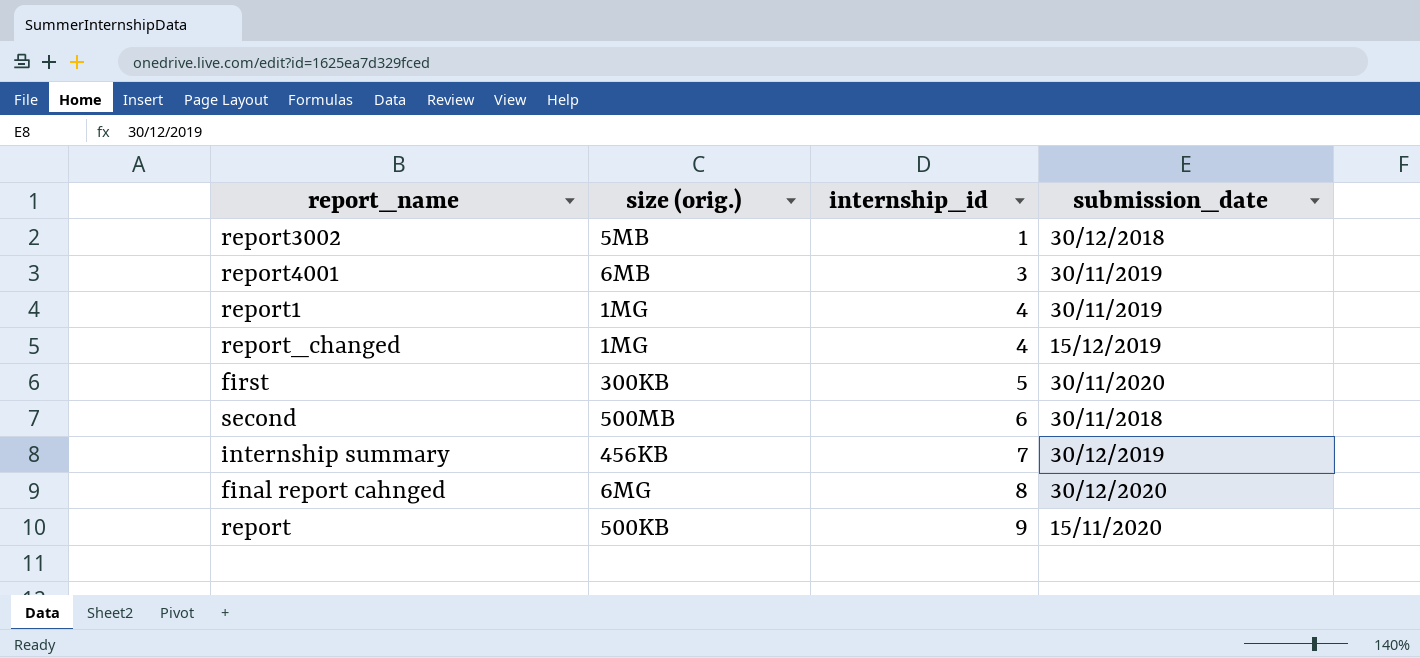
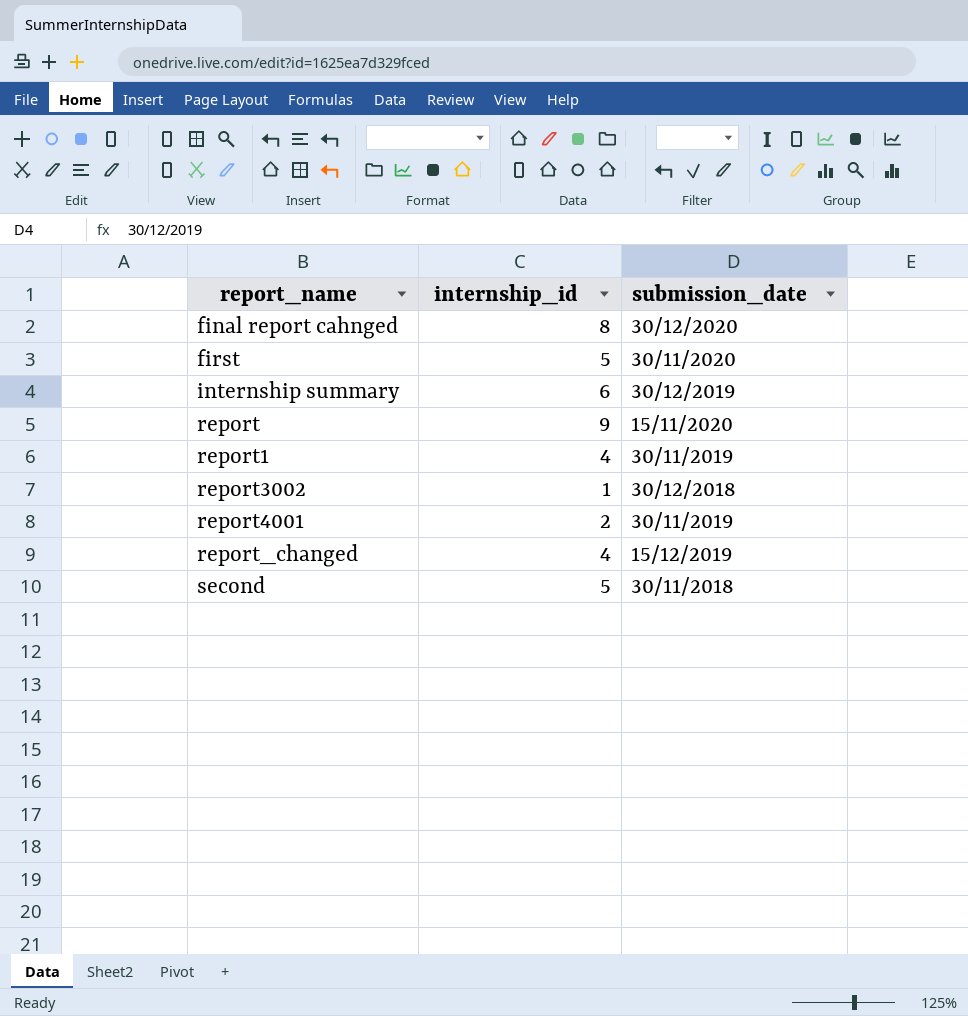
row order: internship_id ascending -> report_name ascending
column size (orig.) | position: 2 -> none
internship summary | internship_id: 7 -> 6
report4001 | internship_id: 3 -> 2
second | internship_id: 6 -> 5

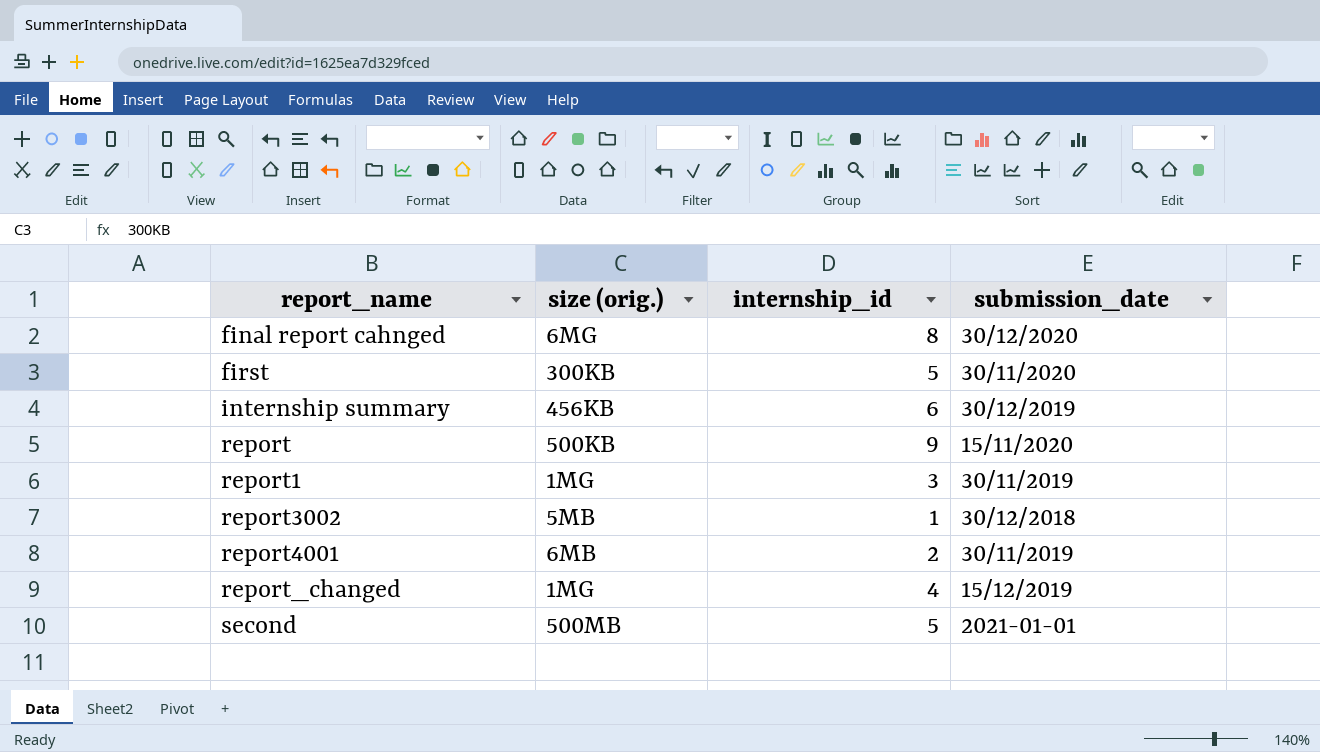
column size (orig.) | position: none -> 2
report1 | internship_id: 4 -> 3
second | submission_date: 30/11/2018 -> 2021-01-01

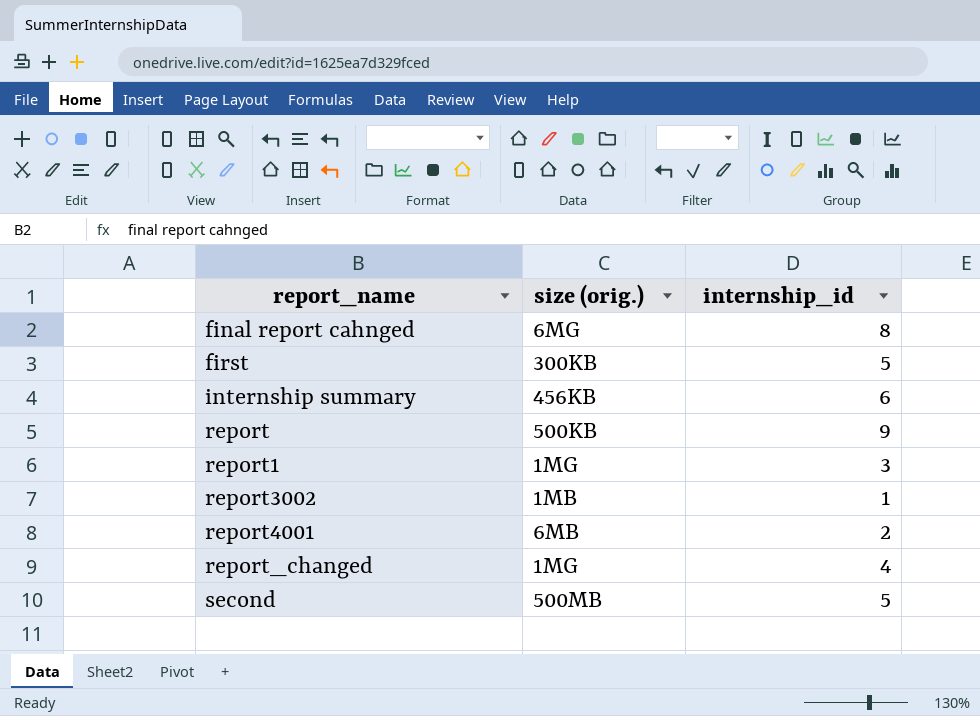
column submission_date | position: 4 -> none
report3002 | size (orig.): 5MB -> 1MB

